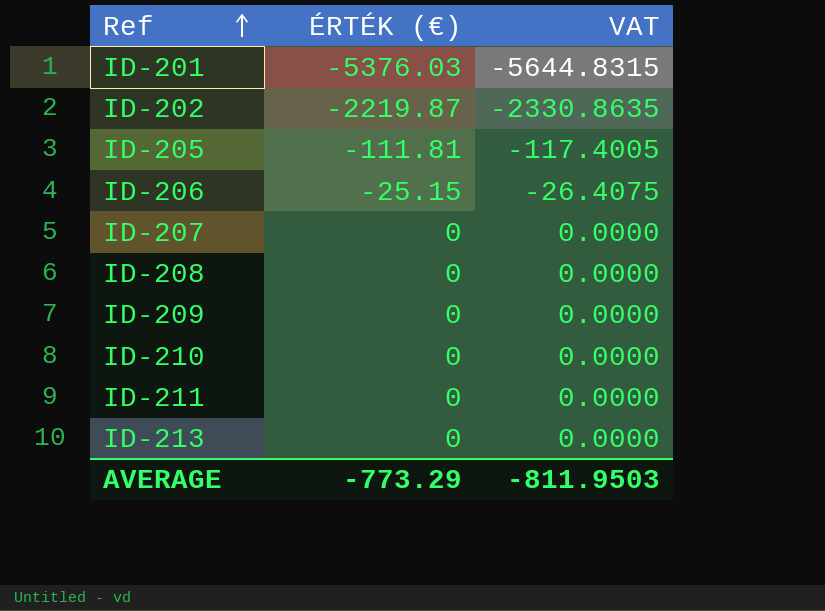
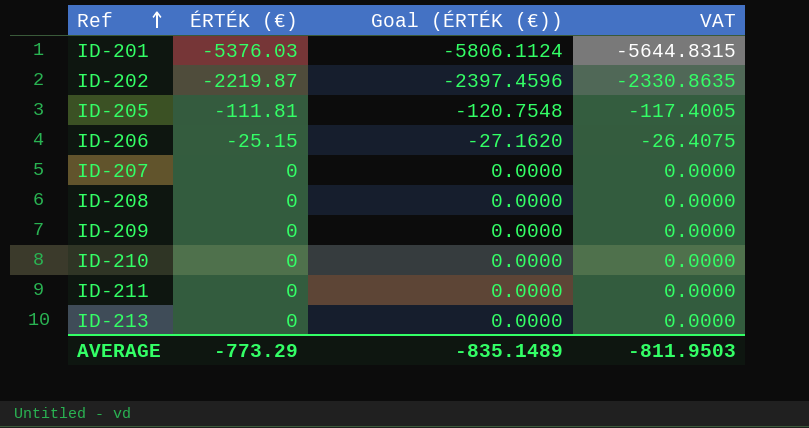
column Goal (ÉRTÉK (€)) | formula: none -> [ÉRTÉK (€)] * 1.08

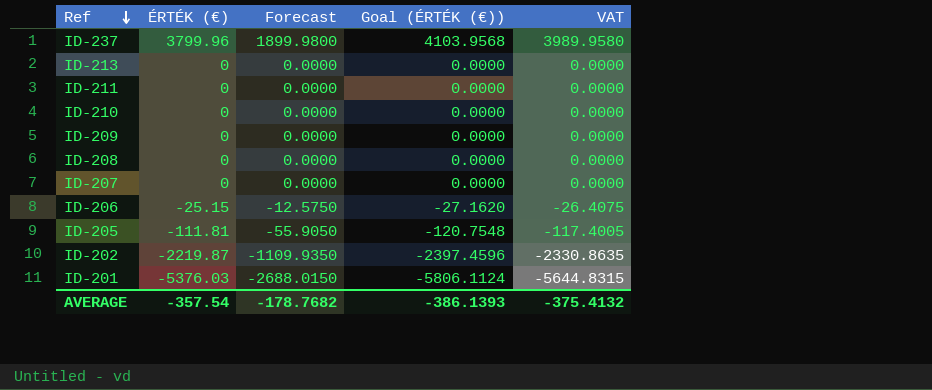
row order: Ref ascending -> Ref descending
column Forecast | formula: none -> [ÉRTÉK (€)] * 0.5
row ID-237: none -> 3799.96 | 1899.9800 | 4103.9568 | 3989.9580
AVERAGE | ÉRTÉK (€): -773.29 -> -357.54
AVERAGE | Goal (ÉRTÉK (€)): -835.1489 -> -386.1393
AVERAGE | VAT: -811.9503 -> -375.4132

